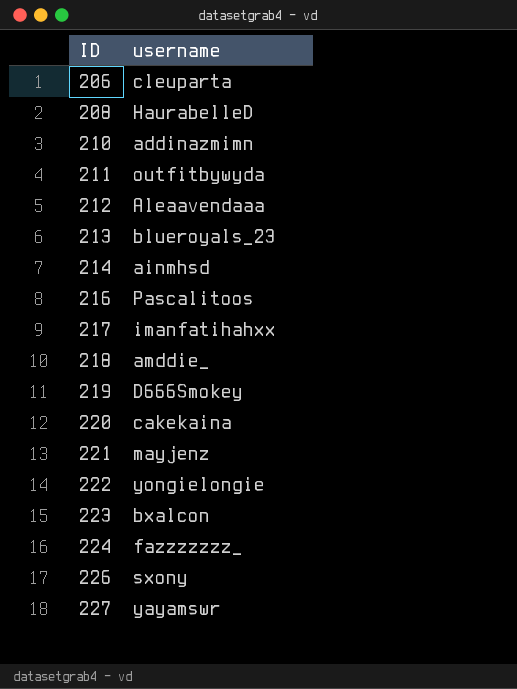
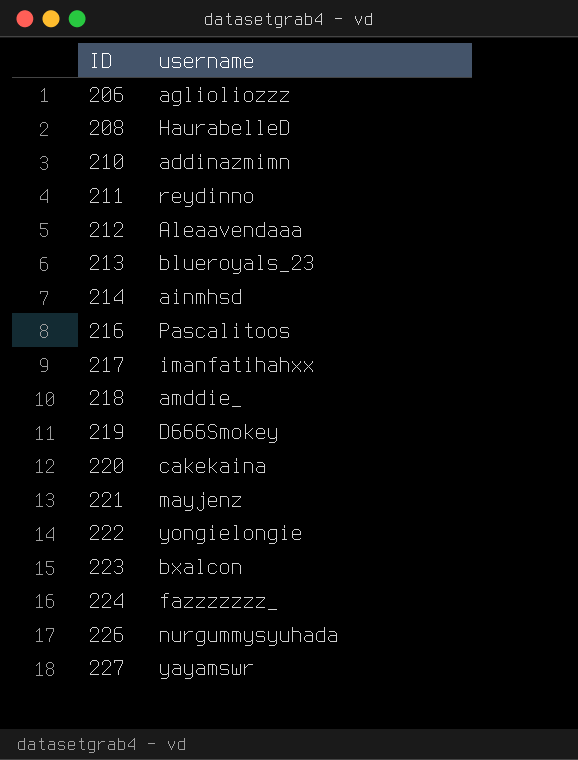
206 | username: cleuparta -> aglioliozzz
211 | username: outfitbywyda -> reydinno
226 | username: sxony -> nurgummysyuhada

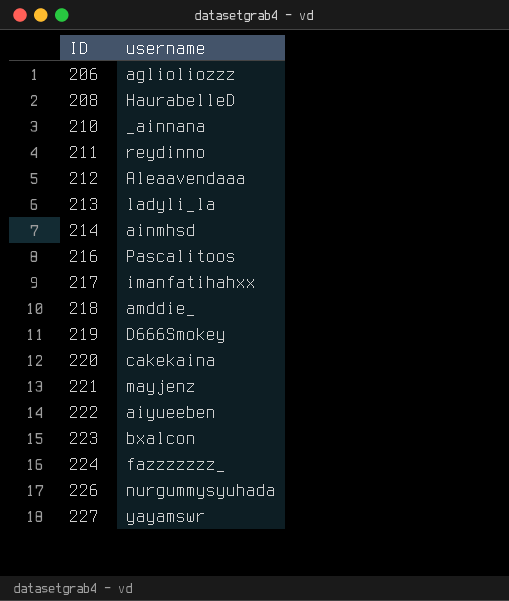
210 | username: addinazmimn -> _ainnana
213 | username: blueroyals_23 -> ladyli_la
222 | username: yongielongie -> aiyueeben

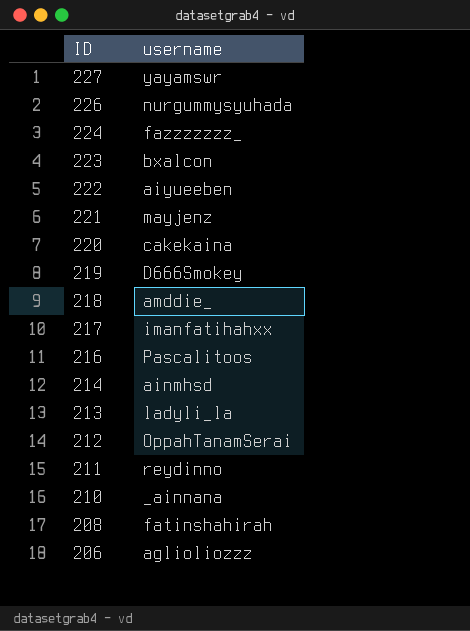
row order: ID ascending -> ID descending
212 | username: Aleaavendaaa -> OppahTanamSerai
208 | username: HaurabelleD -> fatinshahirah

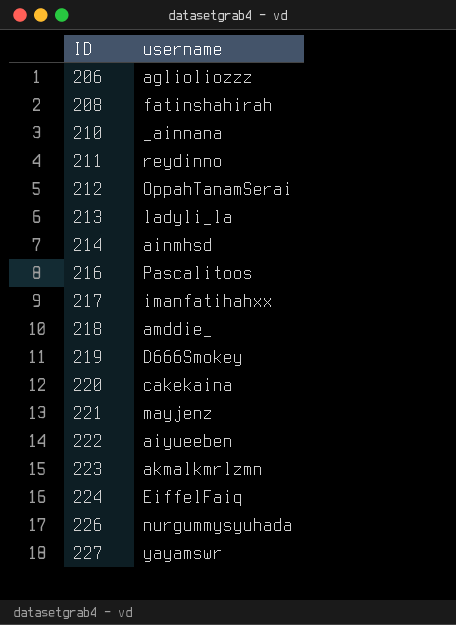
row order: ID descending -> ID ascending
223 | username: bxalcon -> akmalkmrlzmn
224 | username: fazzzzzzz_ -> EiffelFaiq

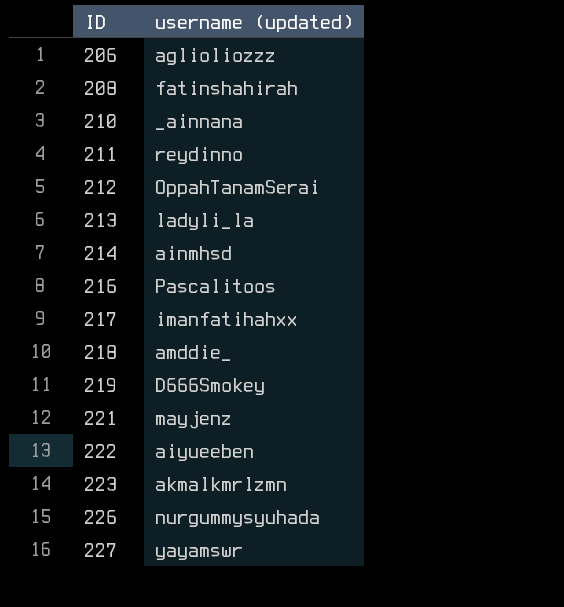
column name: username -> username (updated)
row 220: cakekaina -> none
row 224: EiffelFaiq -> none

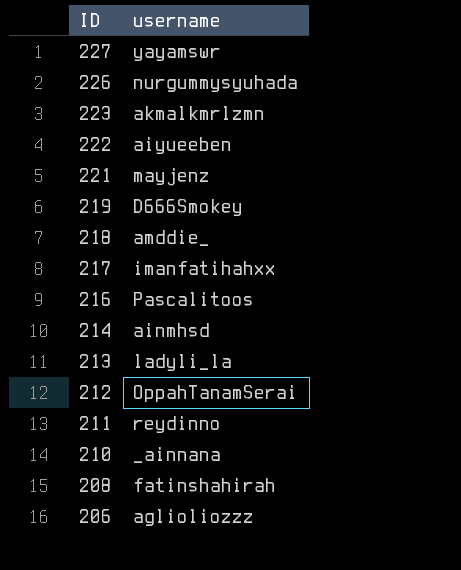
row order: ID ascending -> ID descending
column name: username (updated) -> username

